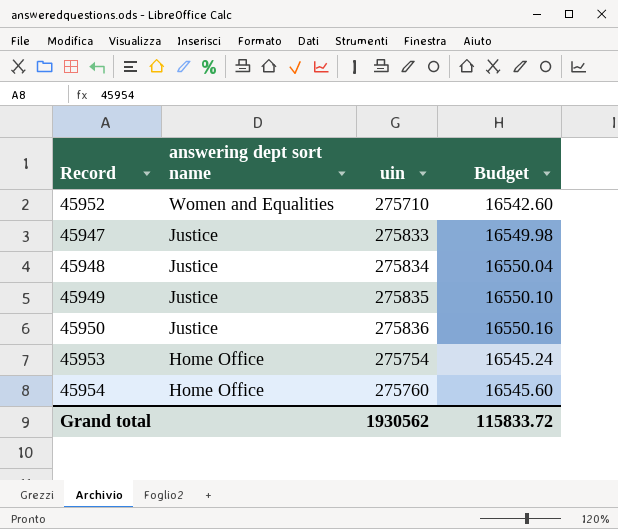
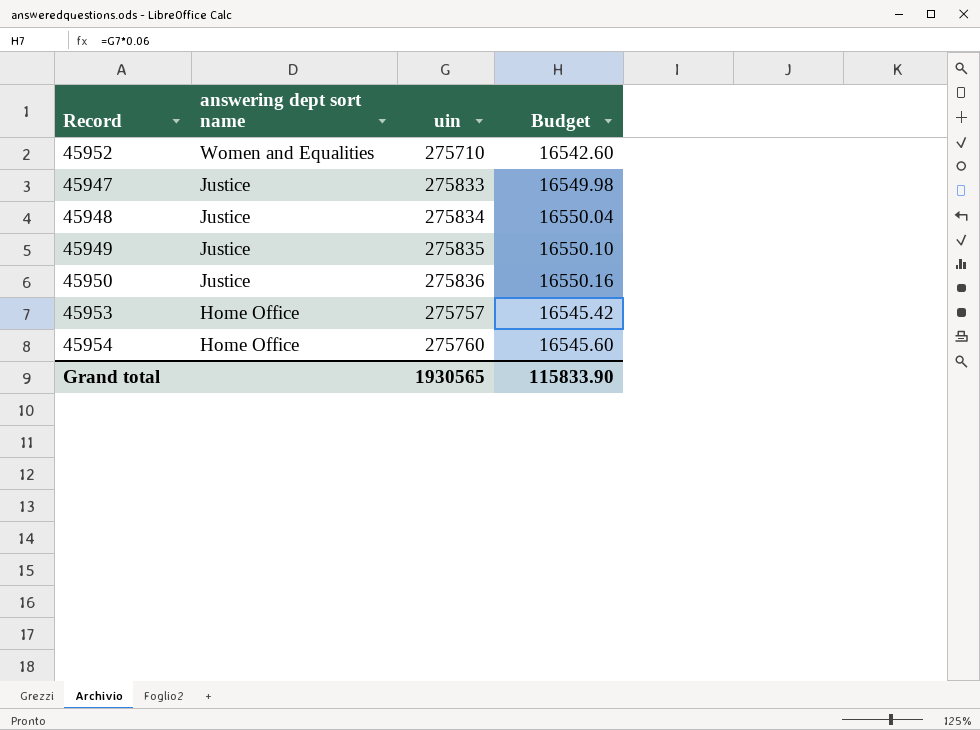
45953 | uin: 275754 -> 275757
45953 | Budget: 16545.24 -> 16545.42
Grand total | uin: 1930562 -> 1930565
Grand total | Budget: 115833.72 -> 115833.90

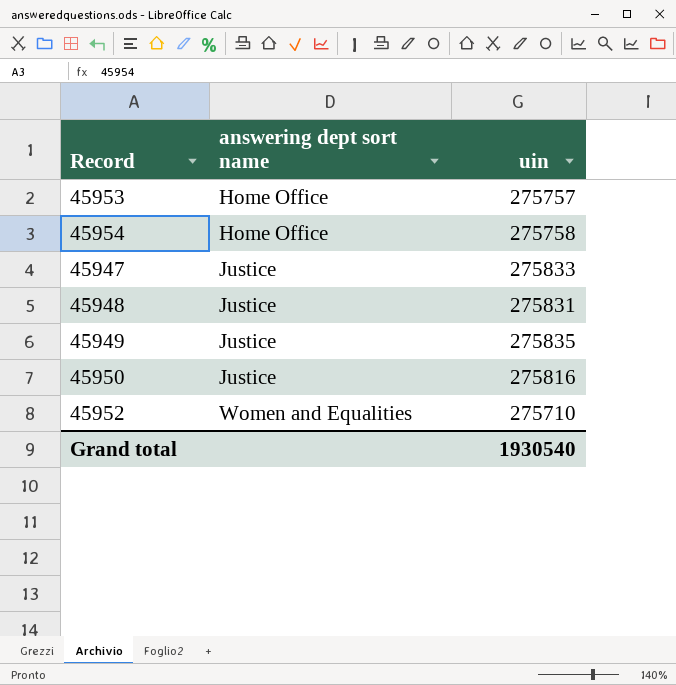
row order: answering dept sort name descending -> answering dept sort name ascending
column Budget | formula: [uin] * 0.06 -> none
45954 | uin: 275760 -> 275758
45948 | uin: 275834 -> 275831
45950 | uin: 275836 -> 275816
Grand total | uin: 1930565 -> 1930540

